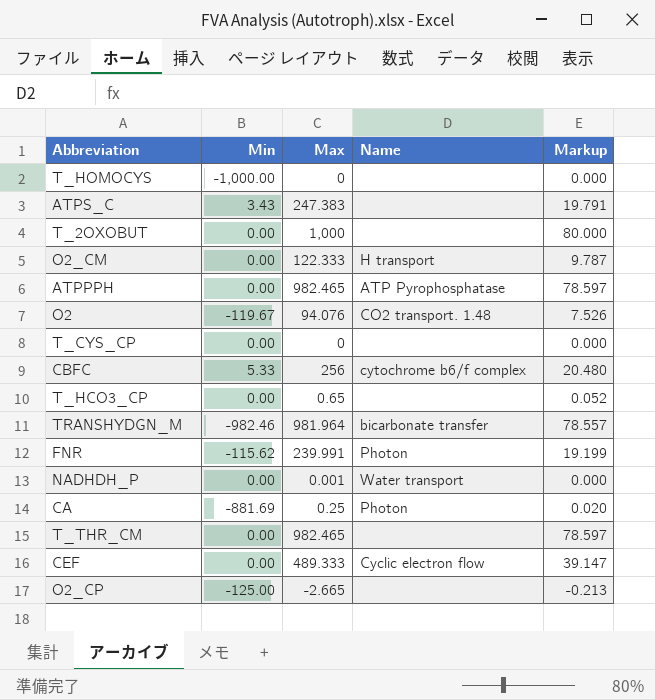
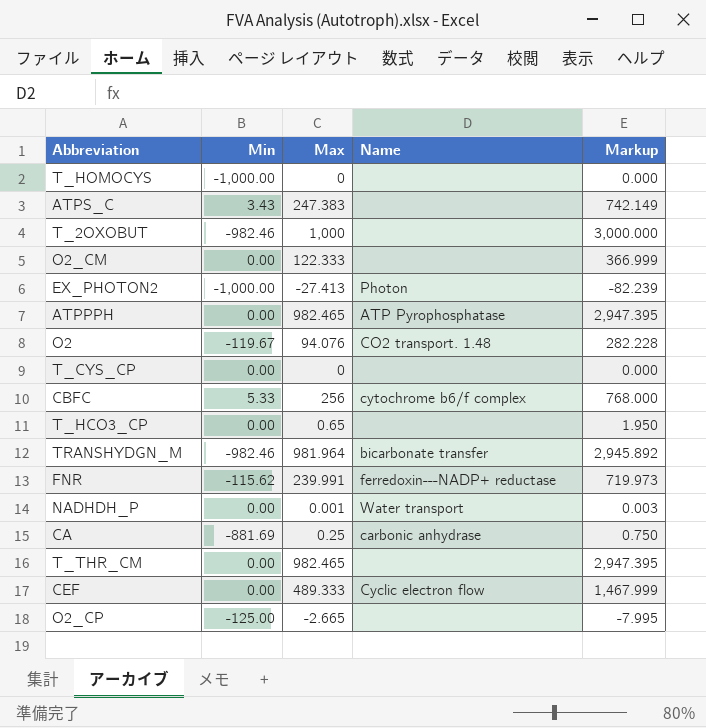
column Markup | formula: [Max] * 0.08 -> [Max] * 3
T_2OXOBUT | Min: 0.00 -> -982.46
O2_CM | Name: H transport -> none
row EX_PHOTON2: none -> -1,000.00 | -27.413 | Photon | -82.239
FNR | Name: Photon -> ferredoxin---NADP+ reductase
CA | Name: Photon -> carbonic anhydrase

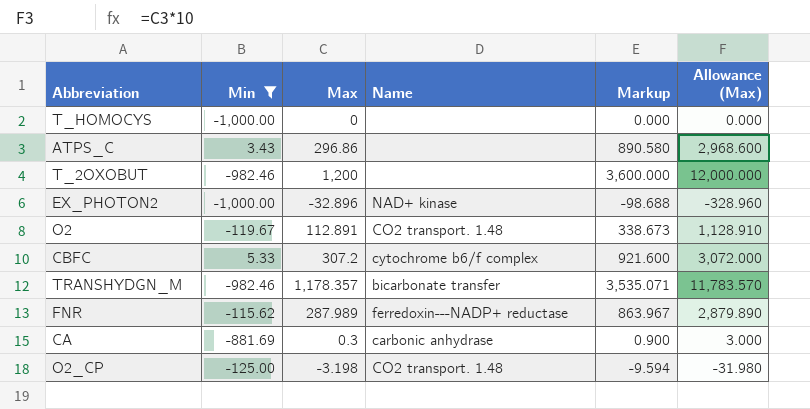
filter: none -> Min != 0.00
column Allowance (Max) | formula: none -> [Max] * 10
ATPS_C | Max: 247.383 -> 296.86
ATPS_C | Markup: 742.149 -> 890.580
T_2OXOBUT | Max: 1,000 -> 1,200
T_2OXOBUT | Markup: 3,000.000 -> 3,600.000
EX_PHOTON2 | Max: -27.413 -> -32.896
EX_PHOTON2 | Name: Photon -> NAD+ kinase
EX_PHOTON2 | Markup: -82.239 -> -98.688
O2 | Max: 94.076 -> 112.891
O2 | Markup: 282.228 -> 338.673
CBFC | Max: 256 -> 307.2
CBFC | Markup: 768.000 -> 921.600
TRANSHYDGN_M | Max: 981.964 -> 1,178.357
TRANSHYDGN_M | Markup: 2,945.892 -> 3,535.071
FNR | Max: 239.991 -> 287.989
FNR | Markup: 719.973 -> 863.967
CA | Max: 0.25 -> 0.3
CA | Markup: 0.750 -> 0.900
O2_CP | Max: -2.665 -> -3.198
O2_CP | Name: none -> CO2 transport. 1.48
O2_CP | Markup: -7.995 -> -9.594

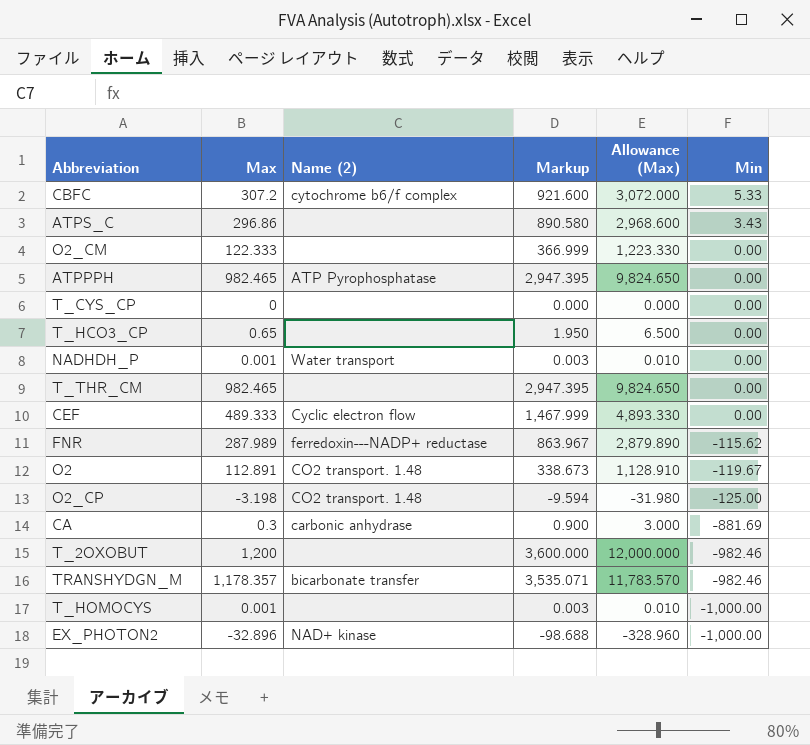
filter: Min != 0.00 -> none
row order: none -> Min descending
column name: Name -> Name (2)
column Min | position: 2 -> 6
T_HOMOCYS | Max: 0 -> 0.001
T_HOMOCYS | Markup: 0.000 -> 0.003
T_HOMOCYS | Allowance (Max): 0.000 -> 0.010

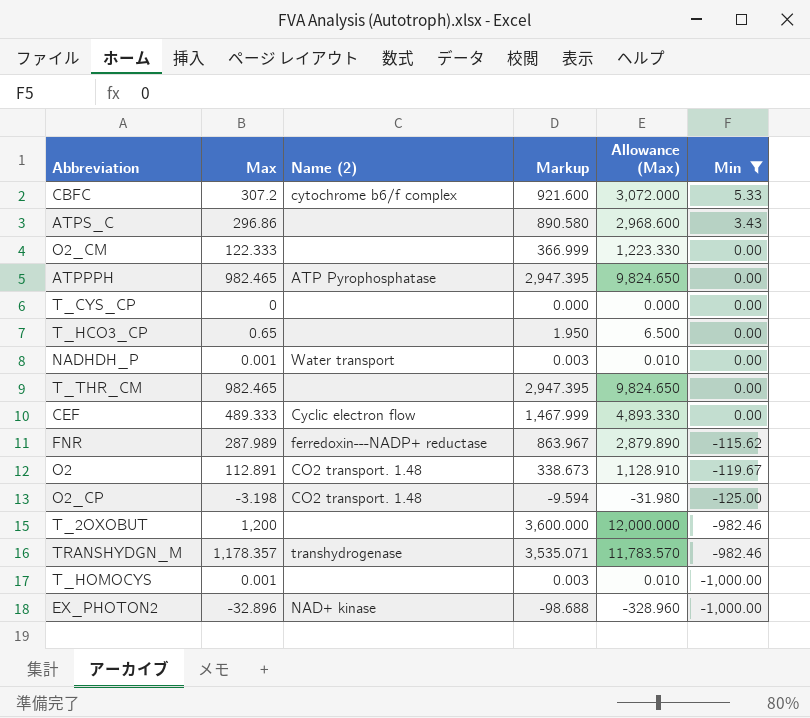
filter: none -> Min != -881.69
TRANSHYDGN_M | Name (2): bicarbonate transfer -> transhydrogenase

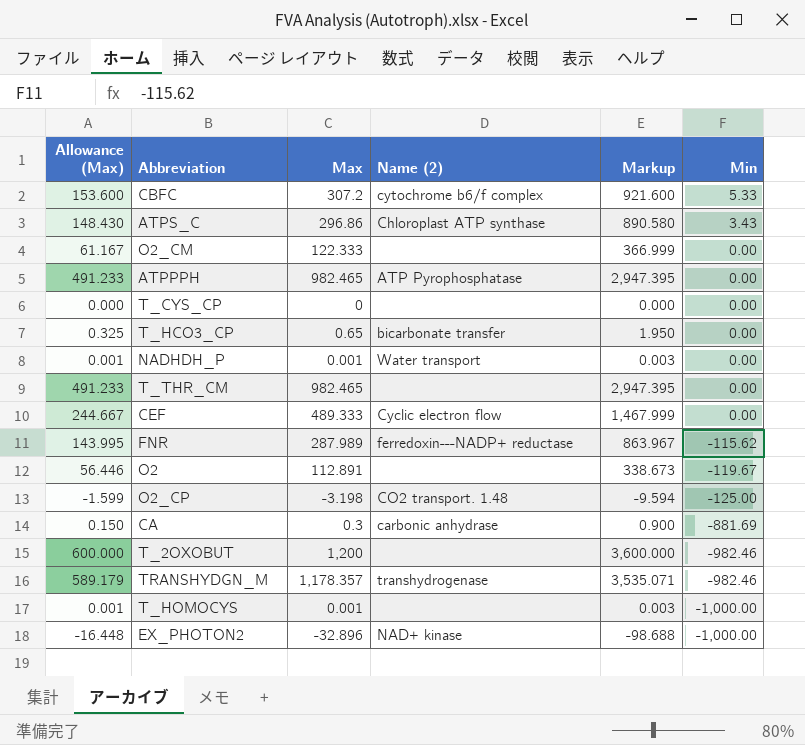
filter: Min != -881.69 -> none
column Allowance (Max) | formula: [Max] * 10 -> [Max] * 0.5
column Allowance (Max) | position: 5 -> 1
ATPS_C | Name (2): none -> Chloroplast ATP synthase
T_HCO3_CP | Name (2): none -> bicarbonate transfer
O2 | Name (2): CO2 transport. 1.48 -> none

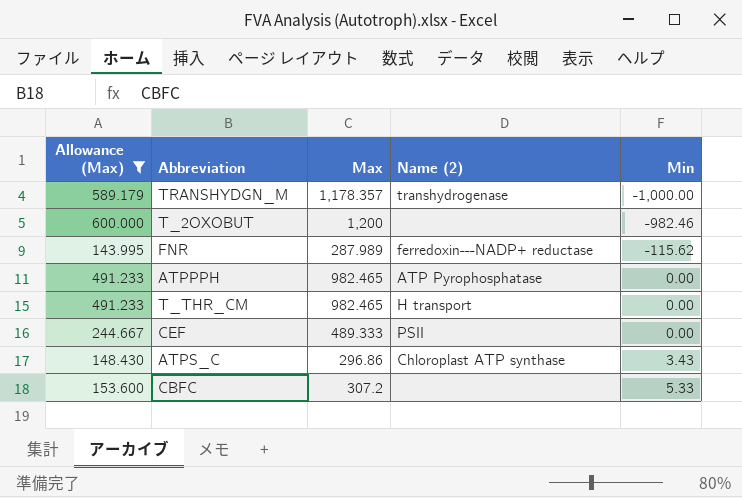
filter: none -> Allowance (Max) >= 143.995
row order: Min descending -> Min ascending
column Markup | formula: [Max] * 3 -> none
TRANSHYDGN_M | Min: -982.46 -> -1,000.00
T_THR_CM | Name (2): none -> H transport
CEF | Name (2): Cyclic electron flow -> PSII
CBFC | Name (2): cytochrome b6/f complex -> none

